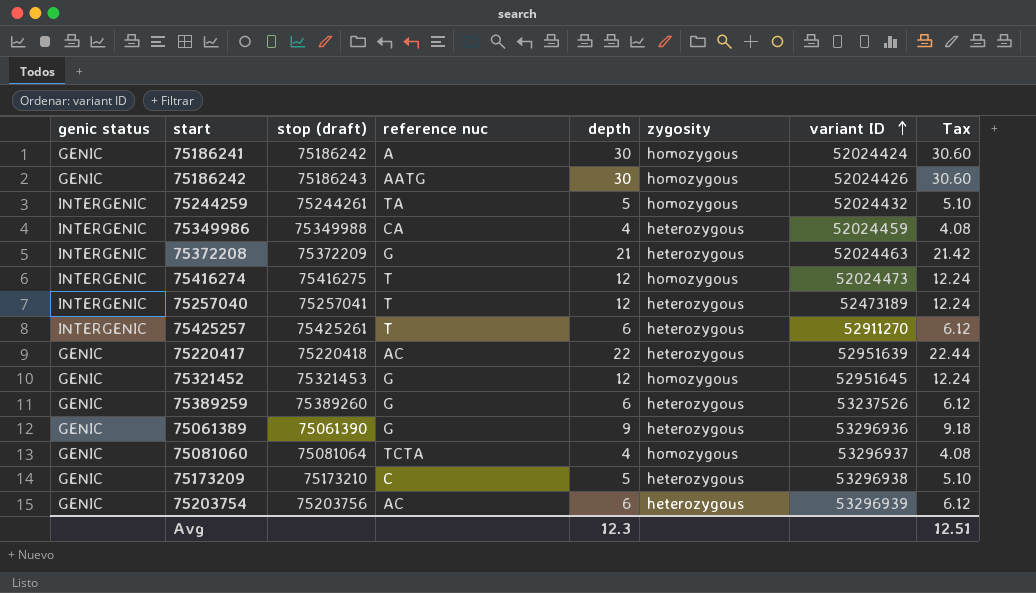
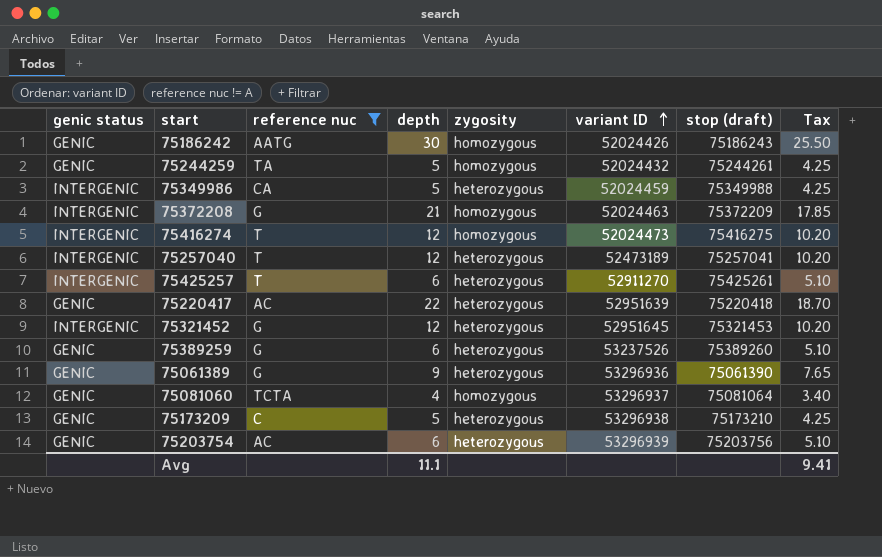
filter: none -> reference nuc != A
column stop (draft) | position: 3 -> 7
column Tax | formula: [depth] * 1.02 -> [depth] * 0.85
75244259 | genic status: INTERGENIC -> GENIC
75349986 | depth: 4 -> 5
75372208 | zygosity: heterozygous -> homozygous
75321452 | genic status: GENIC -> INTERGENIC
75321452 | zygosity: homozygous -> heterozygous
Avg | depth: 12.3 -> 11.1
Avg | Tax: 12.51 -> 9.41

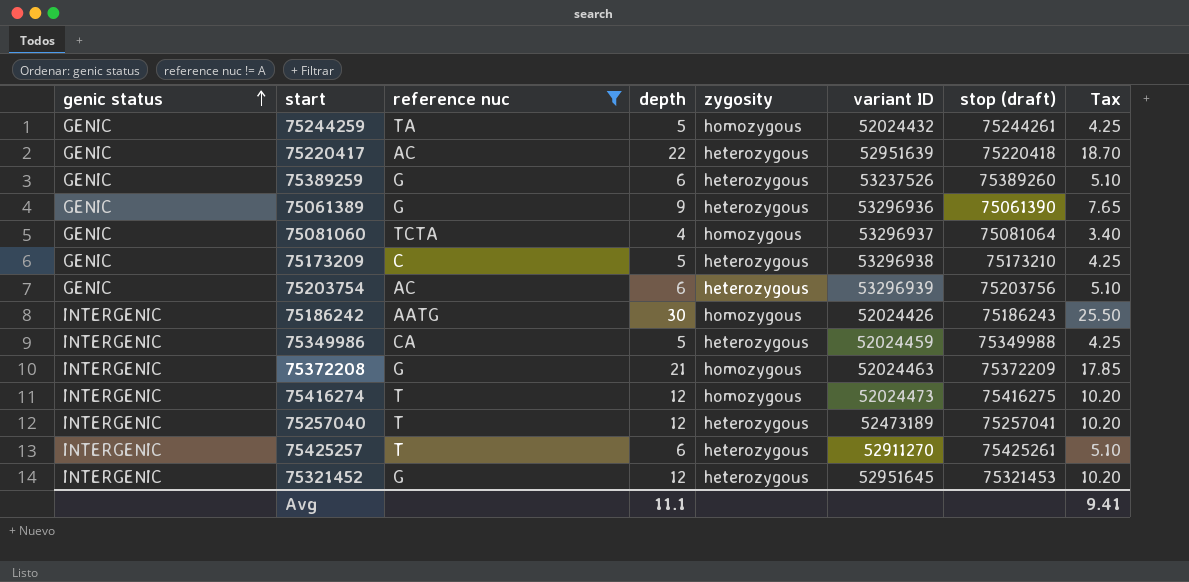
row order: variant ID ascending -> genic status ascending
75186242 | genic status: GENIC -> INTERGENIC

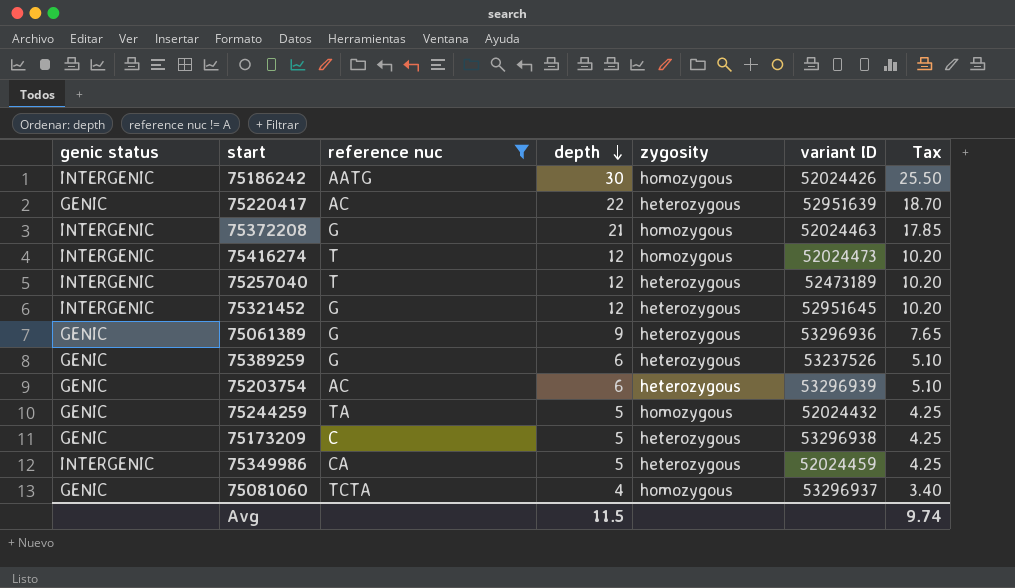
row order: genic status ascending -> depth descending
column stop (draft) | position: 7 -> none
row 75425257: INTERGENIC | T | 6 | heterozygous | 52911270 | 75425261 | 5.10 -> none
Avg | depth: 11.1 -> 11.5
Avg | Tax: 9.41 -> 9.74

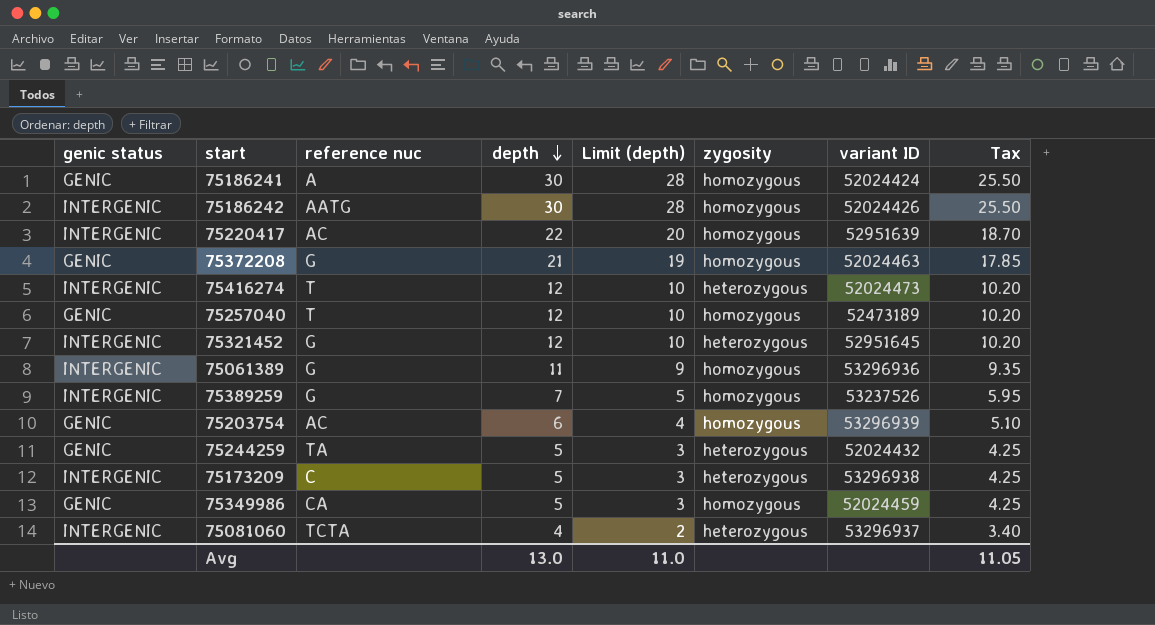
filter: reference nuc != A -> none
column Limit (depth) | formula: none -> [depth] - 2
75220417 | genic status: GENIC -> INTERGENIC
75220417 | zygosity: heterozygous -> homozygous
75372208 | genic status: INTERGENIC -> GENIC
75416274 | zygosity: homozygous -> heterozygous
75257040 | genic status: INTERGENIC -> GENIC
75257040 | zygosity: heterozygous -> homozygous
75061389 | genic status: GENIC -> INTERGENIC
75061389 | depth: 9 -> 11
75061389 | zygosity: heterozygous -> homozygous
75061389 | Tax: 7.65 -> 9.35
75389259 | genic status: GENIC -> INTERGENIC
75389259 | depth: 6 -> 7
75389259 | zygosity: heterozygous -> homozygous
75389259 | Tax: 5.10 -> 5.95
75203754 | zygosity: heterozygous -> homozygous
75244259 | zygosity: homozygous -> heterozygous
75173209 | genic status: GENIC -> INTERGENIC
75349986 | genic status: INTERGENIC -> GENIC
75349986 | zygosity: heterozygous -> homozygous
75081060 | genic status: GENIC -> INTERGENIC
75081060 | zygosity: homozygous -> heterozygous
Avg | depth: 11.5 -> 13.0
Avg | Tax: 9.74 -> 11.05

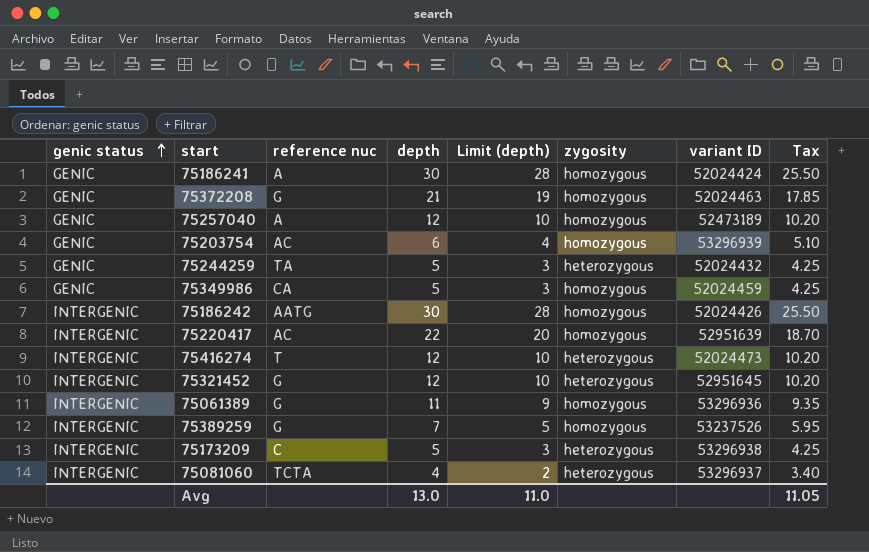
row order: depth descending -> genic status ascending
75257040 | reference nuc: T -> A

